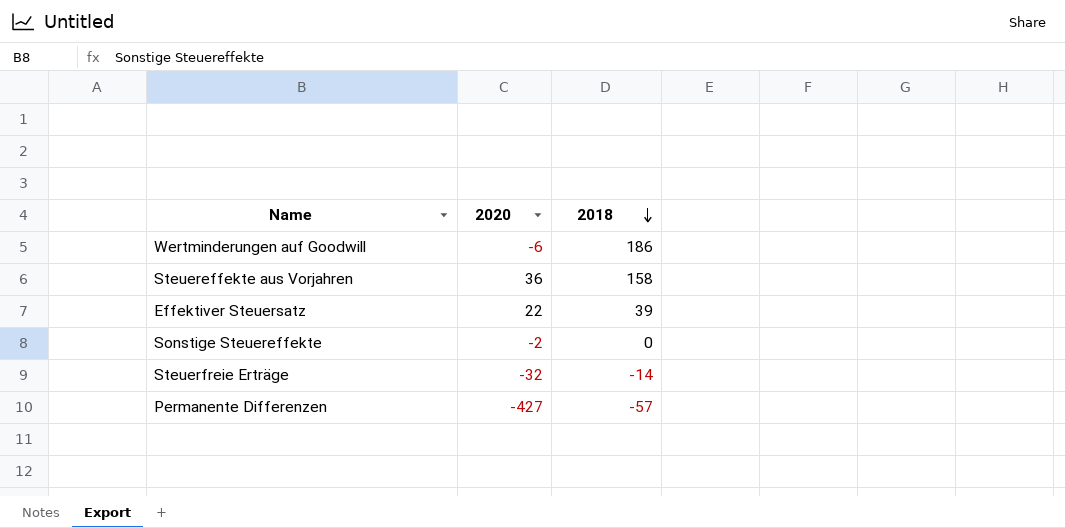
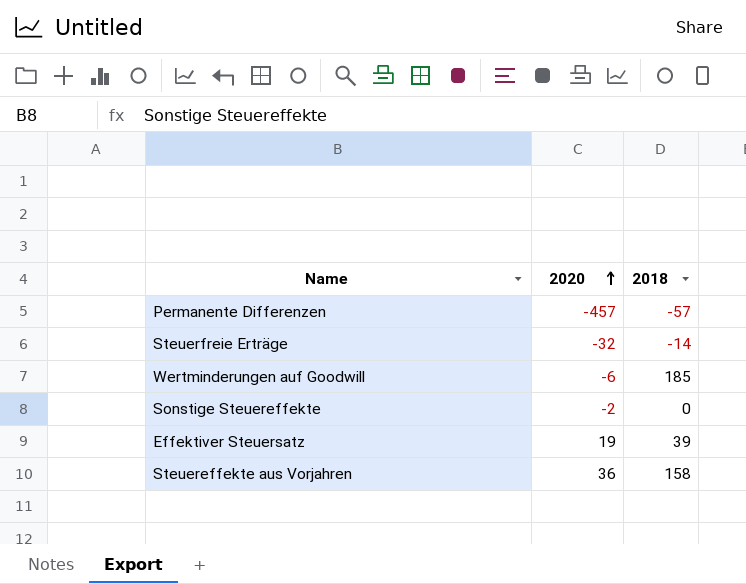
row order: 2018 descending -> 2020 ascending
Permanente Differenzen | 2020: -427 -> -457
Wertminderungen auf Goodwill | 2018: 186 -> 185
Effektiver Steuersatz | 2020: 22 -> 19

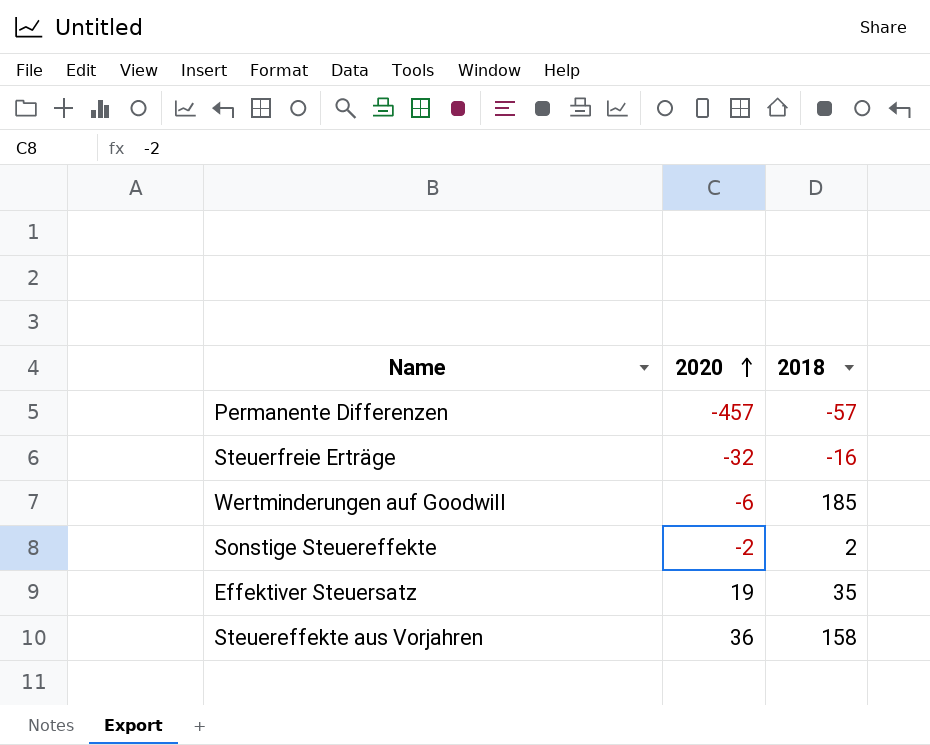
Steuerfreie Erträge | 2018: -14 -> -16
Sonstige Steuereffekte | 2018: 0 -> 2
Effektiver Steuersatz | 2018: 39 -> 35

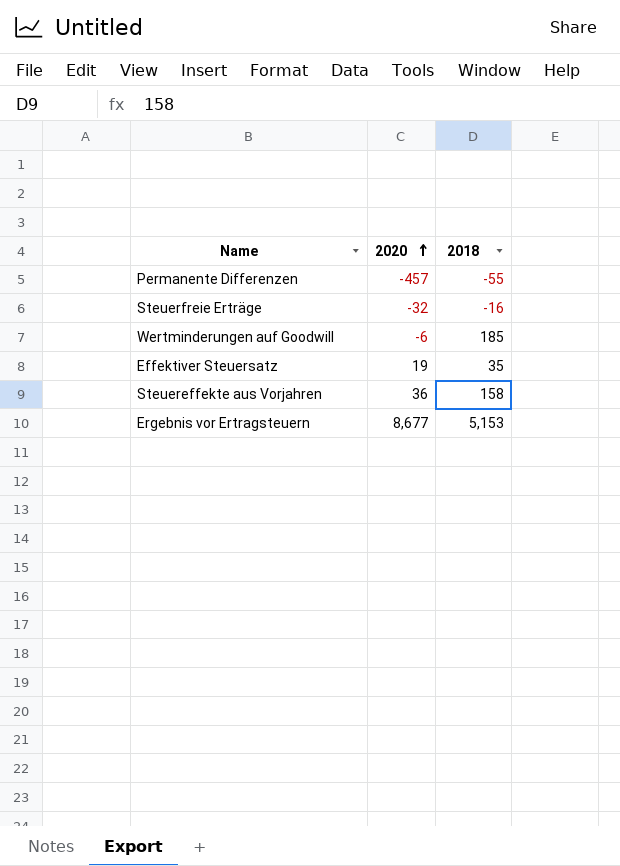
row Sonstige Steuereffekte: -2 | 2 -> none
Permanente Differenzen | 2018: -57 -> -55
row Ergebnis vor Ertragsteuern: none -> 8,677 | 5,153

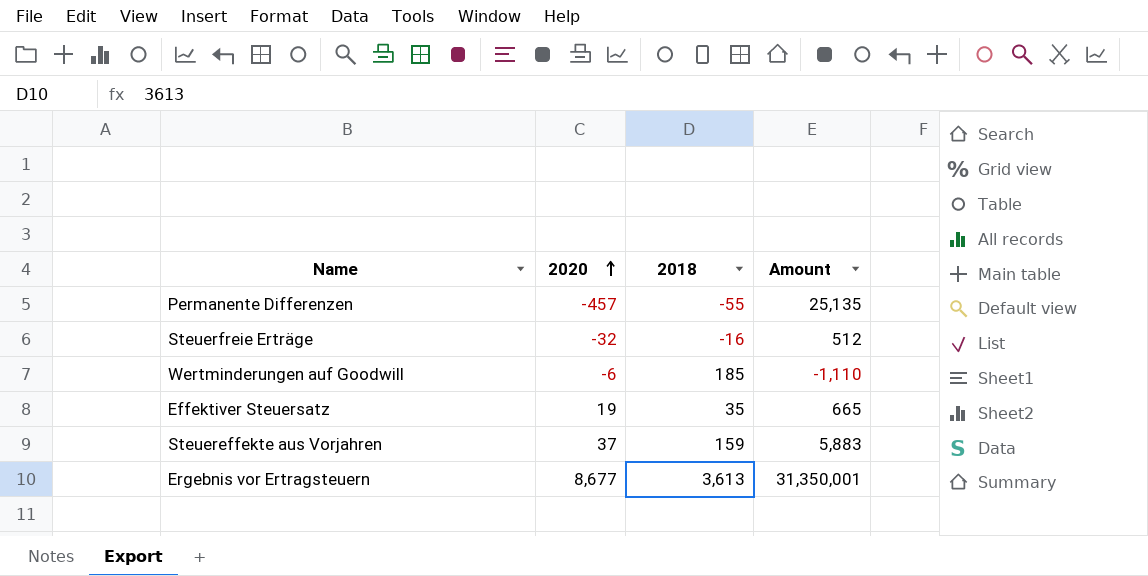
column Amount | formula: none -> [2020] * [2018]
Steuereffekte aus Vorjahren | 2020: 36 -> 37
Steuereffekte aus Vorjahren | 2018: 158 -> 159
Ergebnis vor Ertragsteuern | 2018: 5,153 -> 3,613

